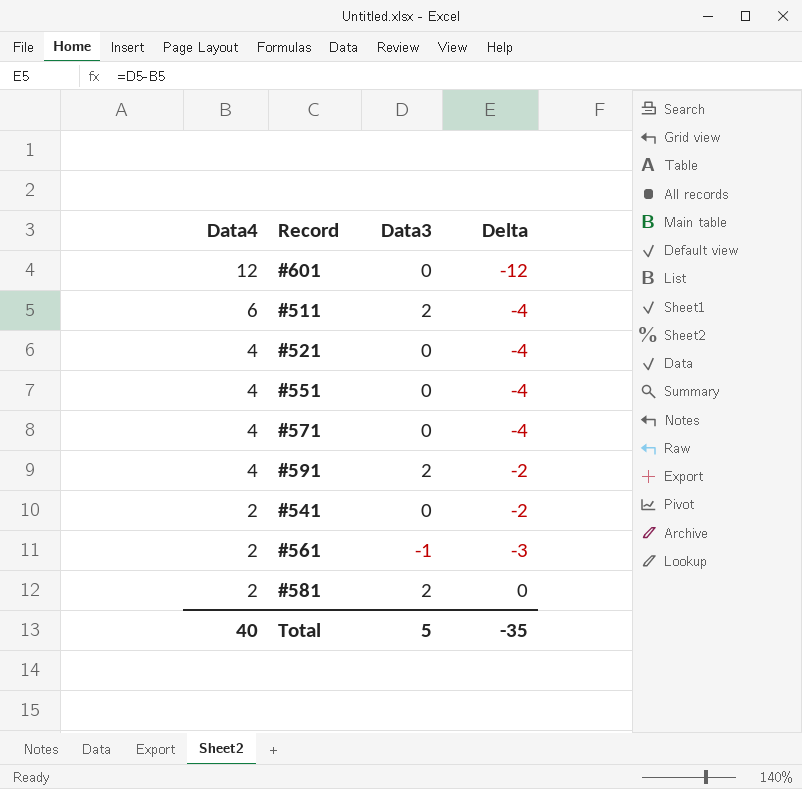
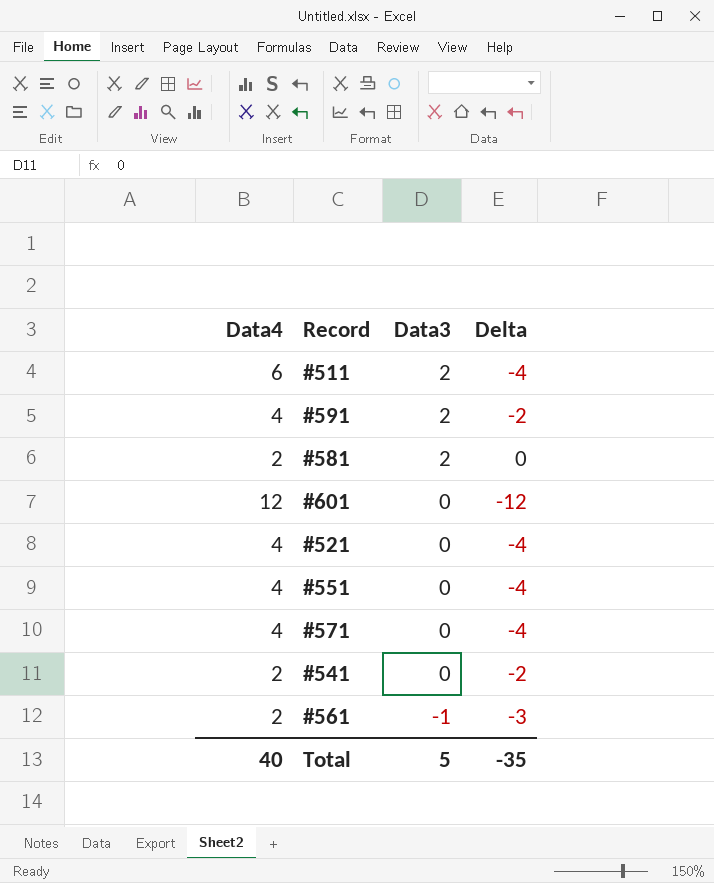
row order: Data4 descending -> Data3 descending

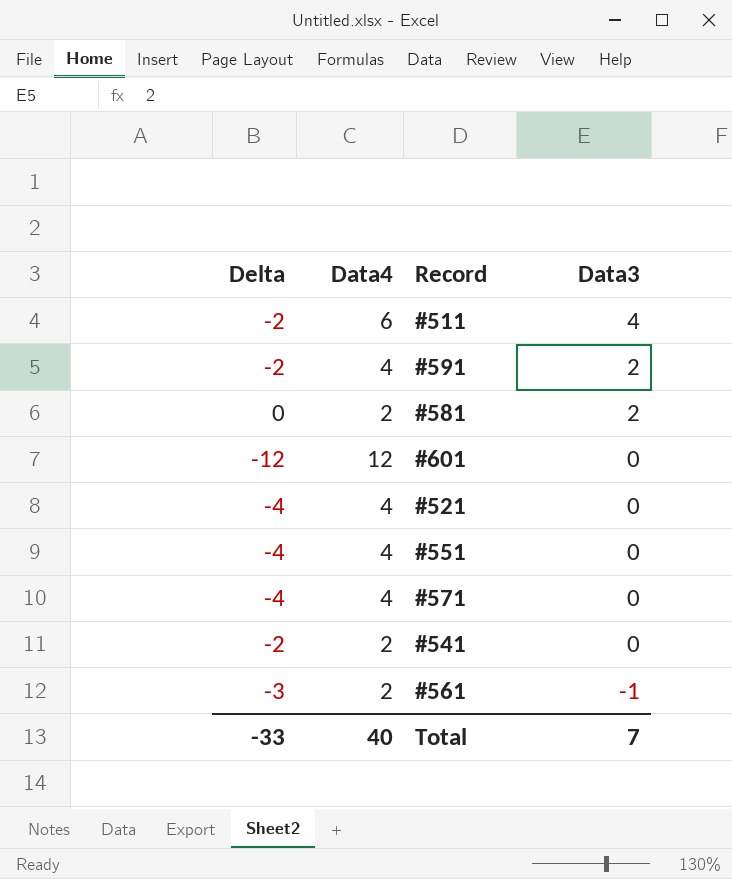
column Delta | position: 4 -> 1
#511 | Delta: -4 -> -2
#511 | Data3: 2 -> 4
Total | Delta: -35 -> -33
Total | Data3: 5 -> 7

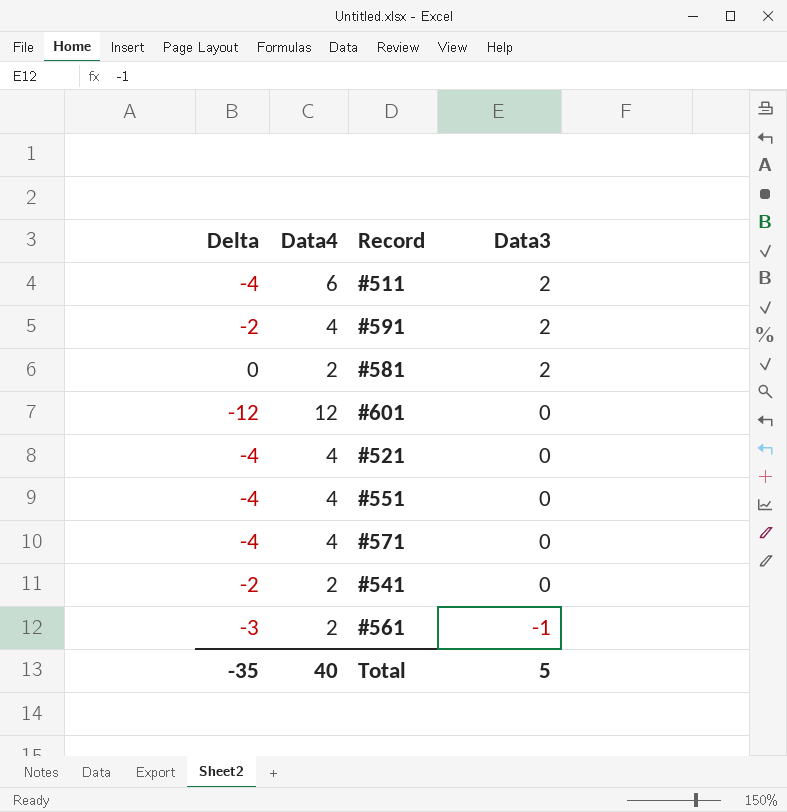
#511 | Delta: -2 -> -4
#511 | Data3: 4 -> 2
Total | Delta: -33 -> -35
Total | Data3: 7 -> 5

